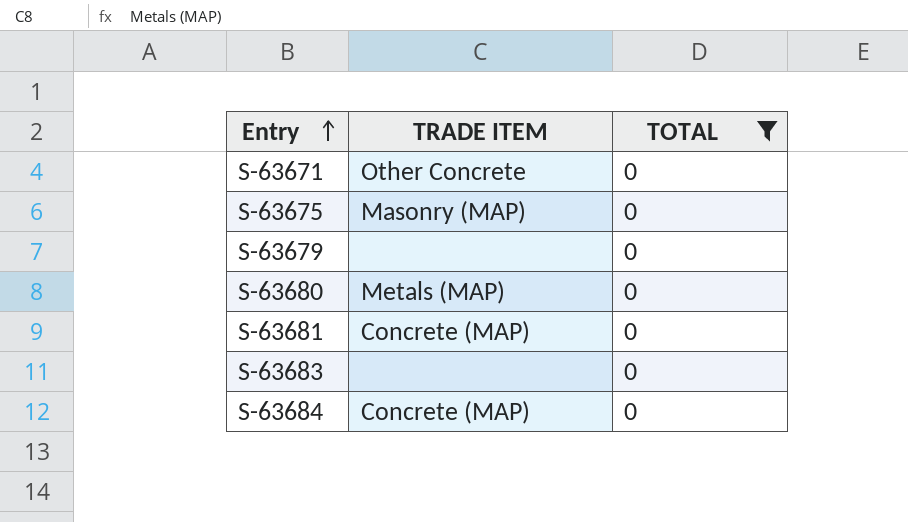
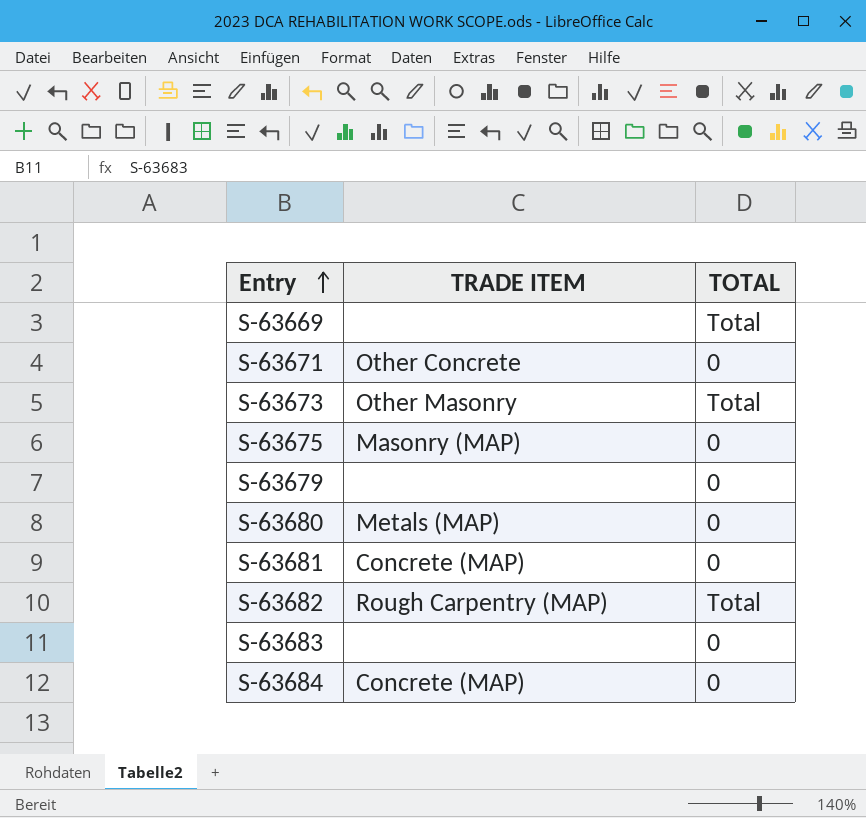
filter: TOTAL = 0 -> none

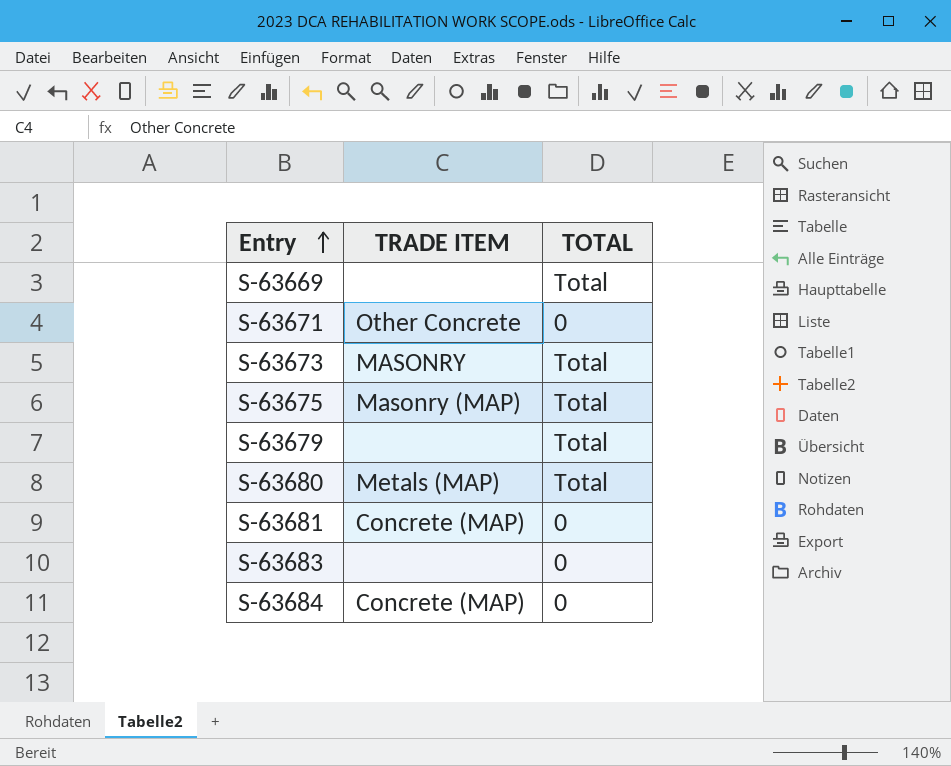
row S-63682: Rough Carpentry (MAP) | Total -> none
S-63673 | TRADE ITEM: Other Masonry -> MASONRY
S-63675 | TOTAL: 0 -> Total
S-63679 | TOTAL: 0 -> Total
S-63680 | TOTAL: 0 -> Total

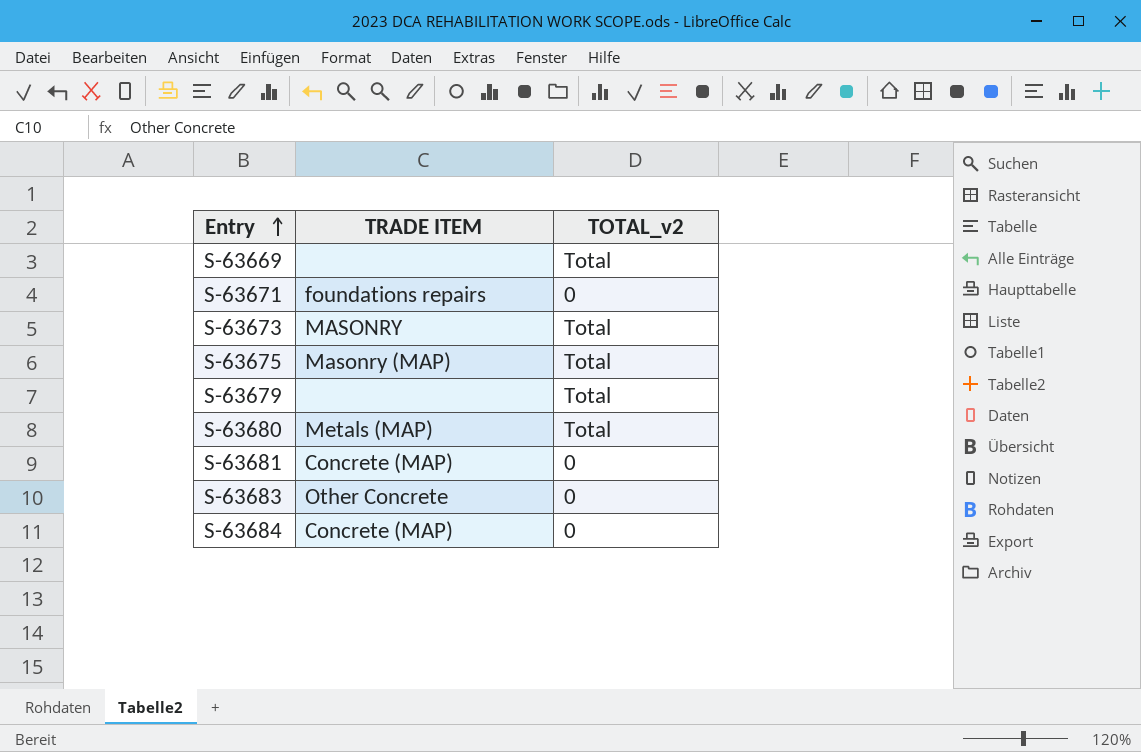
column name: TOTAL -> TOTAL_v2
S-63671 | TRADE ITEM: Other Concrete -> foundations repairs
S-63683 | TRADE ITEM: none -> Other Concrete

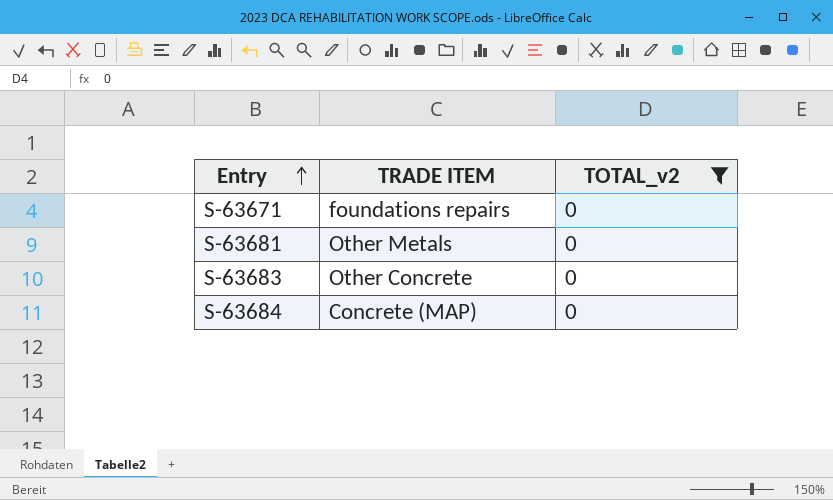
filter: none -> TOTAL_v2 = 0
S-63681 | TRADE ITEM: Concrete (MAP) -> Other Metals

